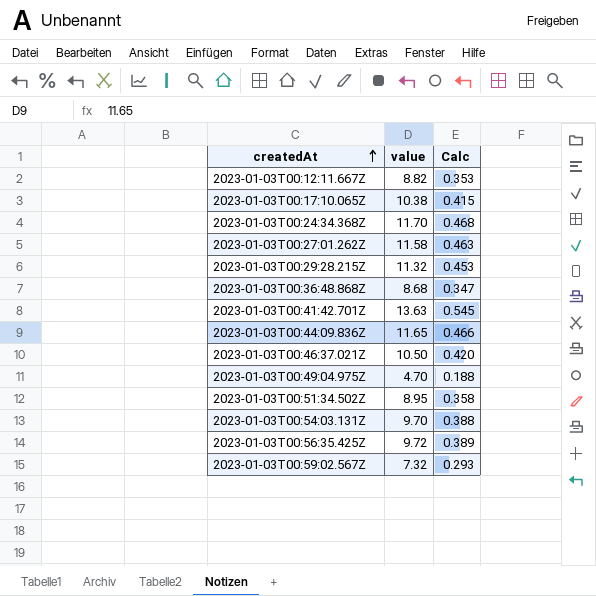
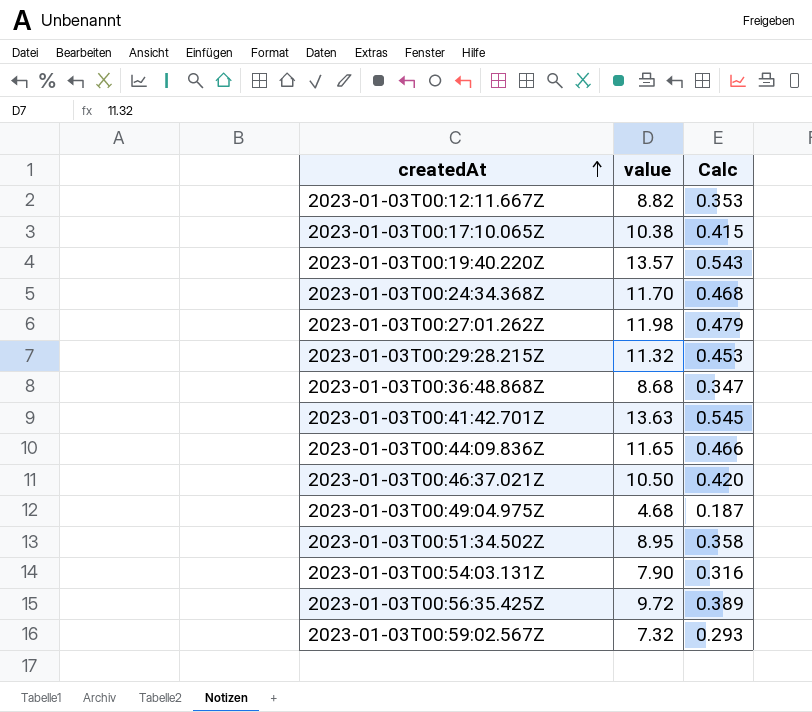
row 2023-01-03T00:19:40.220Z: none -> 13.57 | 0.543
2023-01-03T00:27:01.262Z | value: 11.58 -> 11.98
2023-01-03T00:27:01.262Z | Calc: 0.463 -> 0.479
2023-01-03T00:49:04.975Z | value: 4.70 -> 4.68
2023-01-03T00:49:04.975Z | Calc: 0.188 -> 0.187
2023-01-03T00:54:03.131Z | value: 9.70 -> 7.90
2023-01-03T00:54:03.131Z | Calc: 0.388 -> 0.316

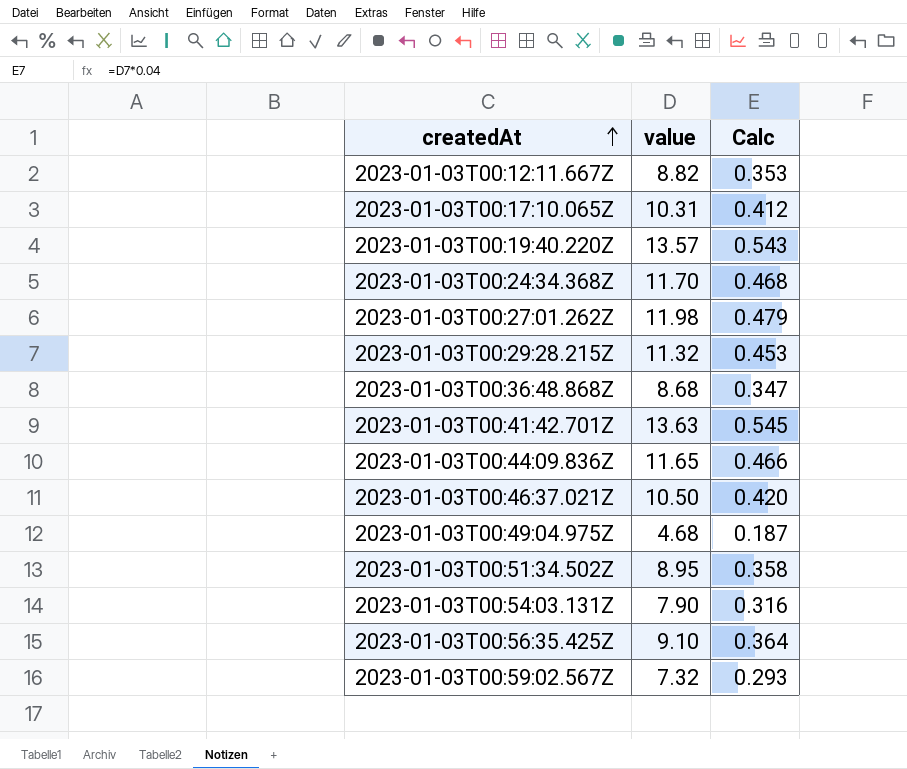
2023-01-03T00:17:10.065Z | value: 10.38 -> 10.31
2023-01-03T00:17:10.065Z | Calc: 0.415 -> 0.412
2023-01-03T00:56:35.425Z | value: 9.72 -> 9.10
2023-01-03T00:56:35.425Z | Calc: 0.389 -> 0.364

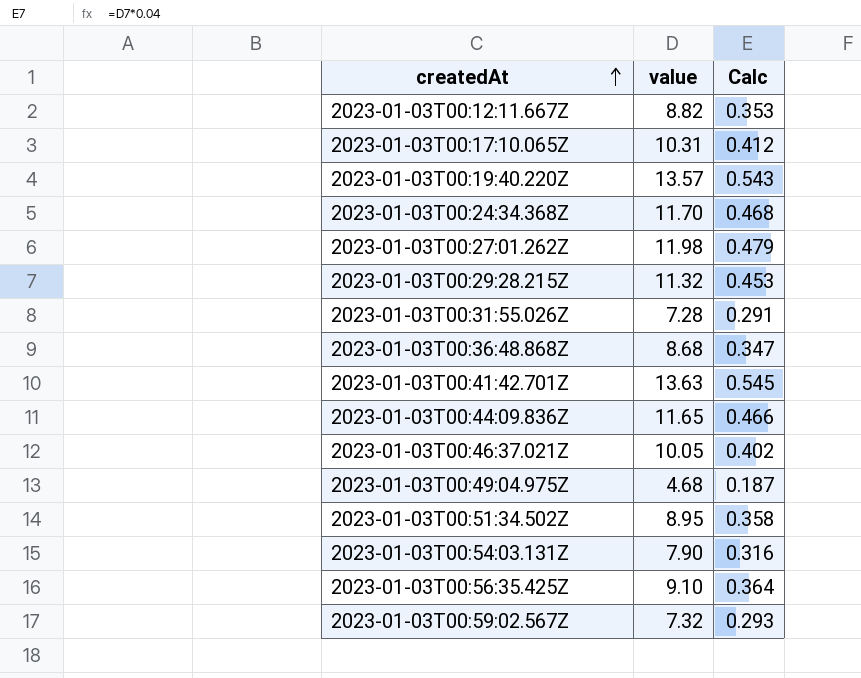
row 2023-01-03T00:31:55.026Z: none -> 7.28 | 0.291
2023-01-03T00:46:37.021Z | value: 10.50 -> 10.05
2023-01-03T00:46:37.021Z | Calc: 0.420 -> 0.402

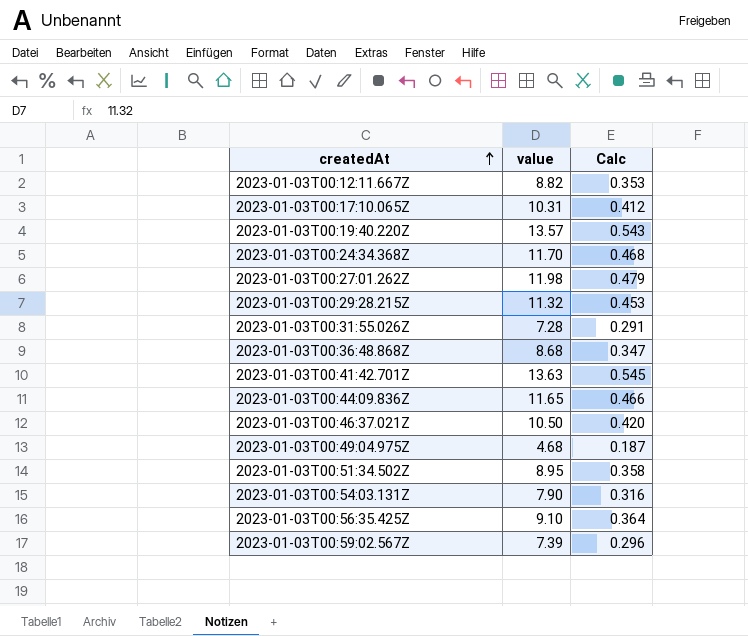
2023-01-03T00:46:37.021Z | value: 10.05 -> 10.50
2023-01-03T00:46:37.021Z | Calc: 0.402 -> 0.420
2023-01-03T00:59:02.567Z | value: 7.32 -> 7.39
2023-01-03T00:59:02.567Z | Calc: 0.293 -> 0.296

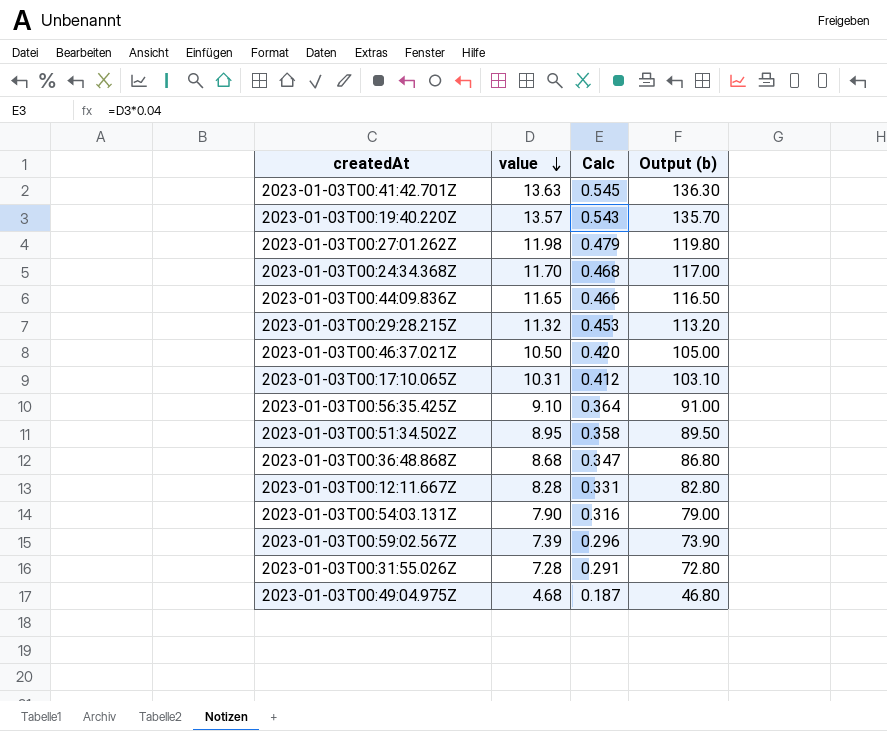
row order: createdAt ascending -> value descending
column Output (b) | formula: none -> [value] * 10
2023-01-03T00:12:11.667Z | value: 8.82 -> 8.28
2023-01-03T00:12:11.667Z | Calc: 0.353 -> 0.331

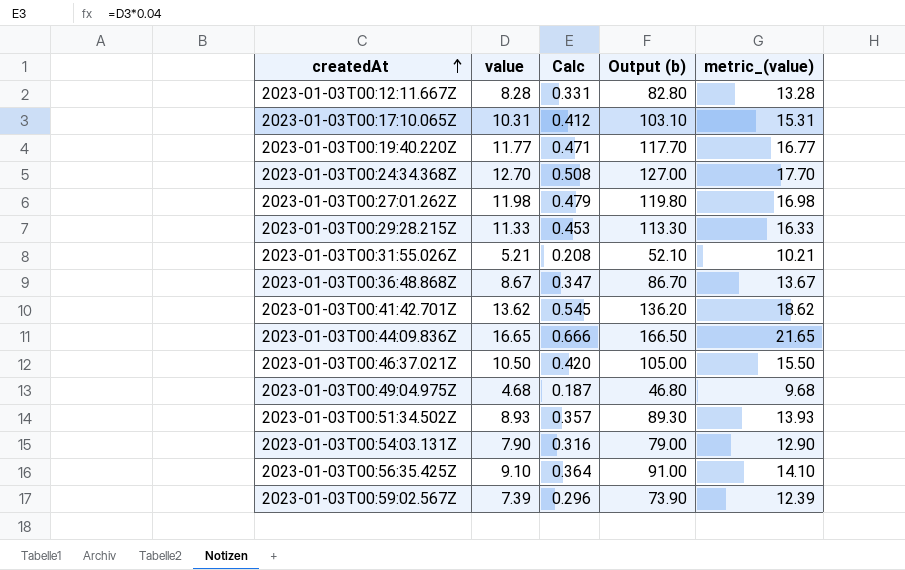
row order: value descending -> createdAt ascending
column metric_(value) | formula: none -> [value] + 5
2023-01-03T00:19:40.220Z | value: 13.57 -> 11.77
2023-01-03T00:19:40.220Z | Calc: 0.543 -> 0.471
2023-01-03T00:19:40.220Z | Output (b): 135.70 -> 117.70
2023-01-03T00:24:34.368Z | value: 11.70 -> 12.70
2023-01-03T00:24:34.368Z | Calc: 0.468 -> 0.508
2023-01-03T00:24:34.368Z | Output (b): 117.00 -> 127.00
2023-01-03T00:29:28.215Z | value: 11.32 -> 11.33
2023-01-03T00:29:28.215Z | Output (b): 113.20 -> 113.30
2023-01-03T00:31:55.026Z | value: 7.28 -> 5.21
2023-01-03T00:31:55.026Z | Calc: 0.291 -> 0.208
2023-01-03T00:31:55.026Z | Output (b): 72.80 -> 52.10
2023-01-03T00:36:48.868Z | value: 8.68 -> 8.67
2023-01-03T00:36:48.868Z | Output (b): 86.80 -> 86.70
2023-01-03T00:41:42.701Z | value: 13.63 -> 13.62
2023-01-03T00:41:42.701Z | Output (b): 136.30 -> 136.20
2023-01-03T00:44:09.836Z | value: 11.65 -> 16.65
2023-01-03T00:44:09.836Z | Calc: 0.466 -> 0.666
2023-01-03T00:44:09.836Z | Output (b): 116.50 -> 166.50
2023-01-03T00:51:34.502Z | value: 8.95 -> 8.93
2023-01-03T00:51:34.502Z | Calc: 0.358 -> 0.357
2023-01-03T00:51:34.502Z | Output (b): 89.50 -> 89.30

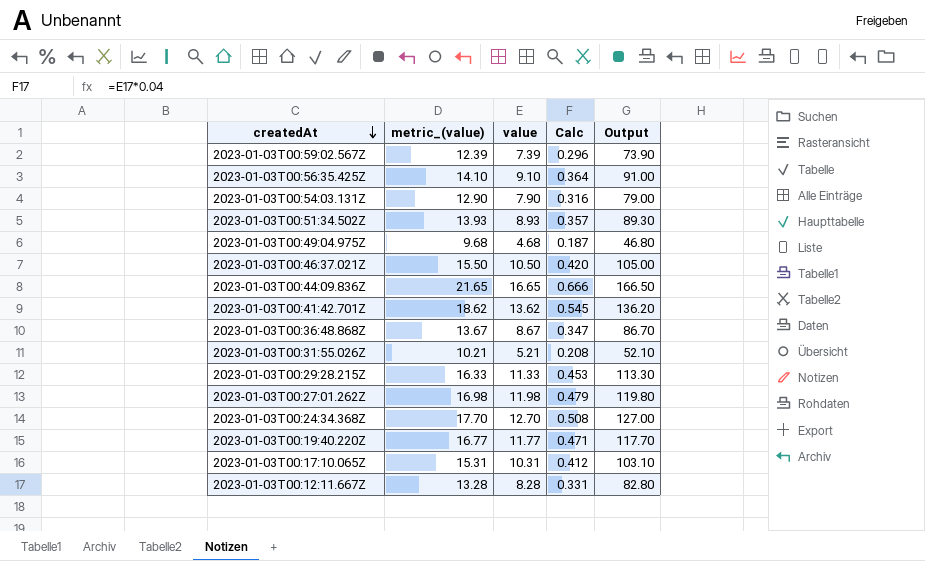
row order: createdAt ascending -> createdAt descending
column metric_(value) | position: 5 -> 2
column name: Output (b) -> Output

